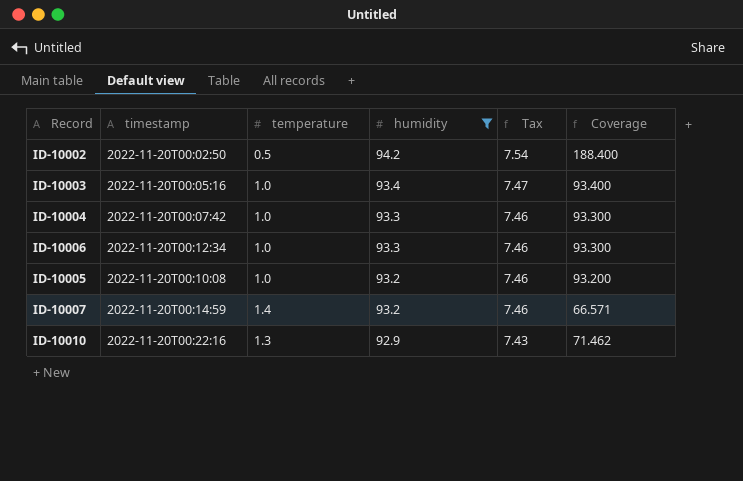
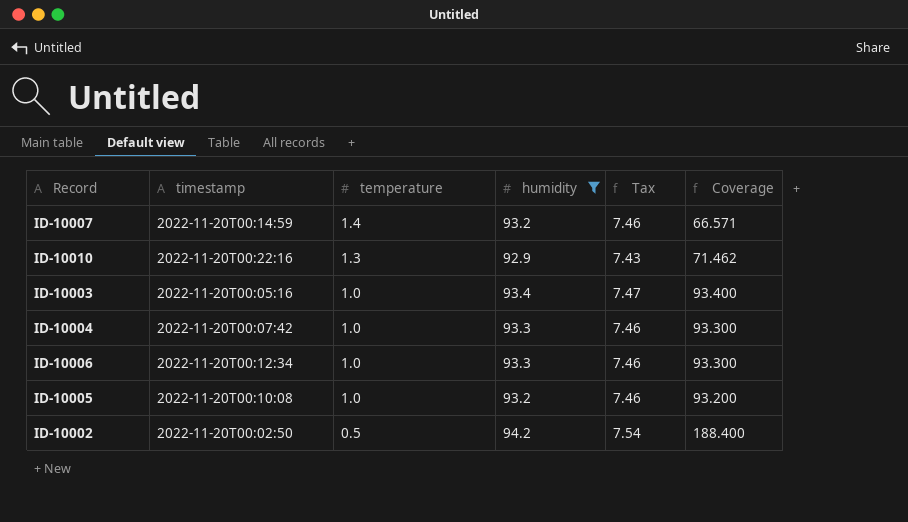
row order: humidity descending -> temperature descending

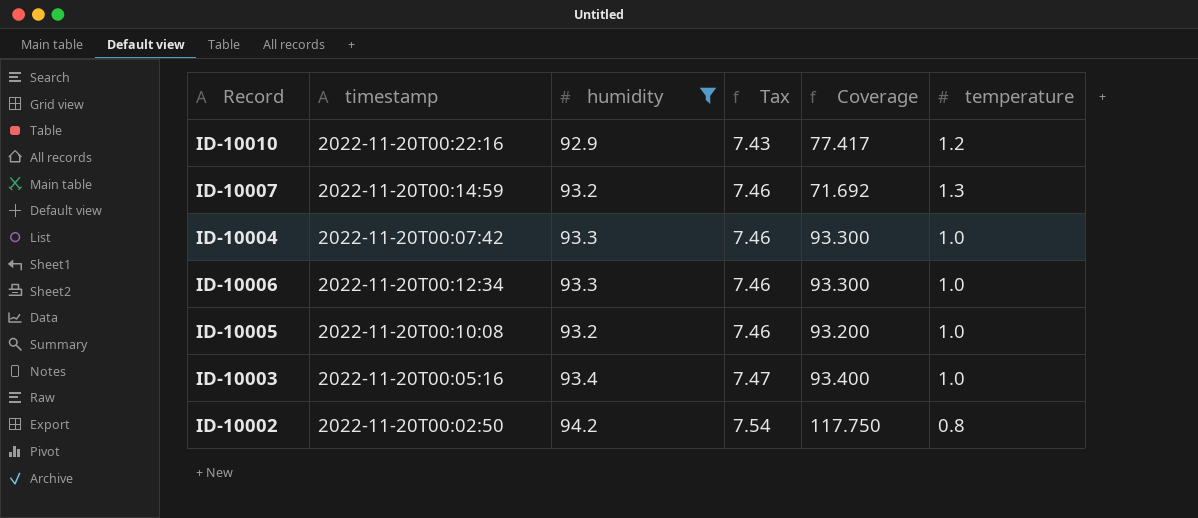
row order: temperature descending -> Tax ascending
column temperature | position: 3 -> 6
ID-10010 | Coverage: 71.462 -> 77.417
ID-10010 | temperature: 1.3 -> 1.2
ID-10007 | Coverage: 66.571 -> 71.692
ID-10007 | temperature: 1.4 -> 1.3
ID-10002 | Coverage: 188.400 -> 117.750
ID-10002 | temperature: 0.5 -> 0.8

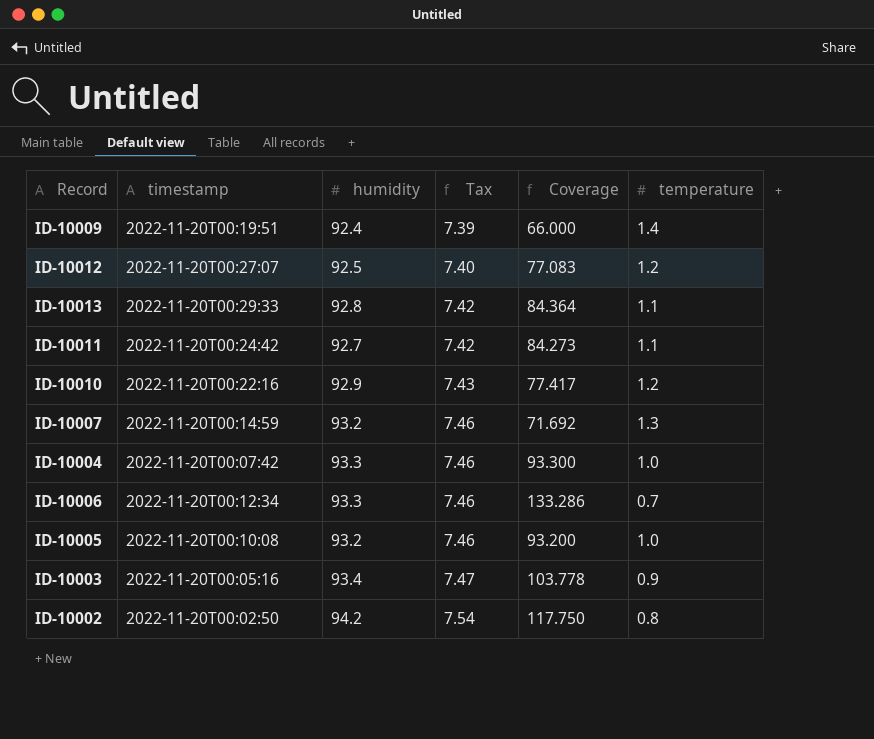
filter: humidity >= 92.9 -> none
ID-10006 | Coverage: 93.300 -> 133.286
ID-10006 | temperature: 1.0 -> 0.7
ID-10003 | Coverage: 93.400 -> 103.778
ID-10003 | temperature: 1.0 -> 0.9

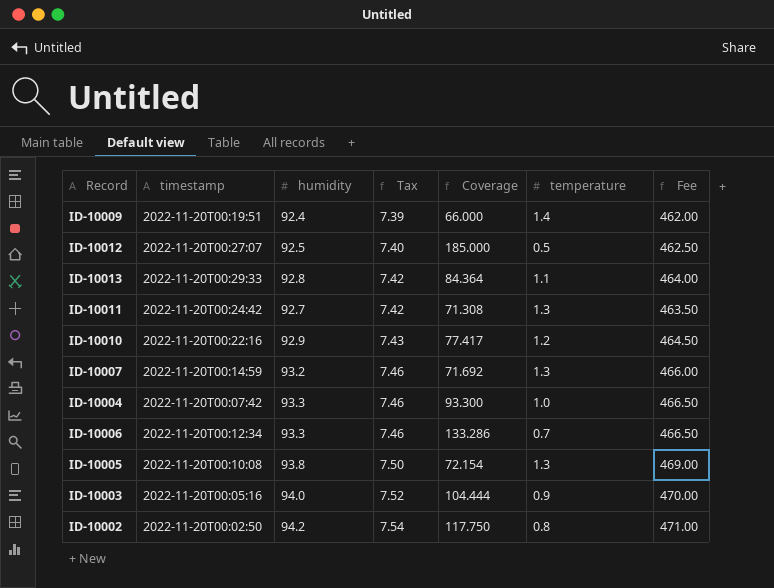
column Fee | formula: none -> [humidity] * 5
ID-10012 | Coverage: 77.083 -> 185.000
ID-10012 | temperature: 1.2 -> 0.5
ID-10011 | Coverage: 84.273 -> 71.308
ID-10011 | temperature: 1.1 -> 1.3
ID-10005 | humidity: 93.2 -> 93.8
ID-10005 | Tax: 7.46 -> 7.50
ID-10005 | Coverage: 93.200 -> 72.154
ID-10005 | temperature: 1.0 -> 1.3
ID-10003 | humidity: 93.4 -> 94.0
ID-10003 | Tax: 7.47 -> 7.52
ID-10003 | Coverage: 103.778 -> 104.444

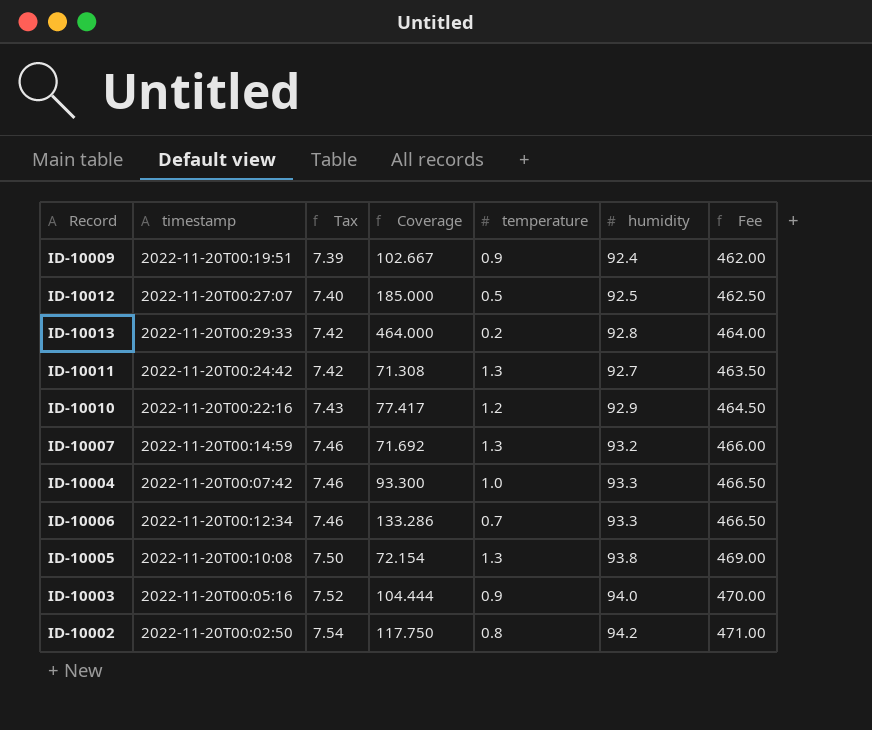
column humidity | position: 3 -> 6
ID-10009 | Coverage: 66.000 -> 102.667
ID-10009 | temperature: 1.4 -> 0.9
ID-10013 | Coverage: 84.364 -> 464.000
ID-10013 | temperature: 1.1 -> 0.2

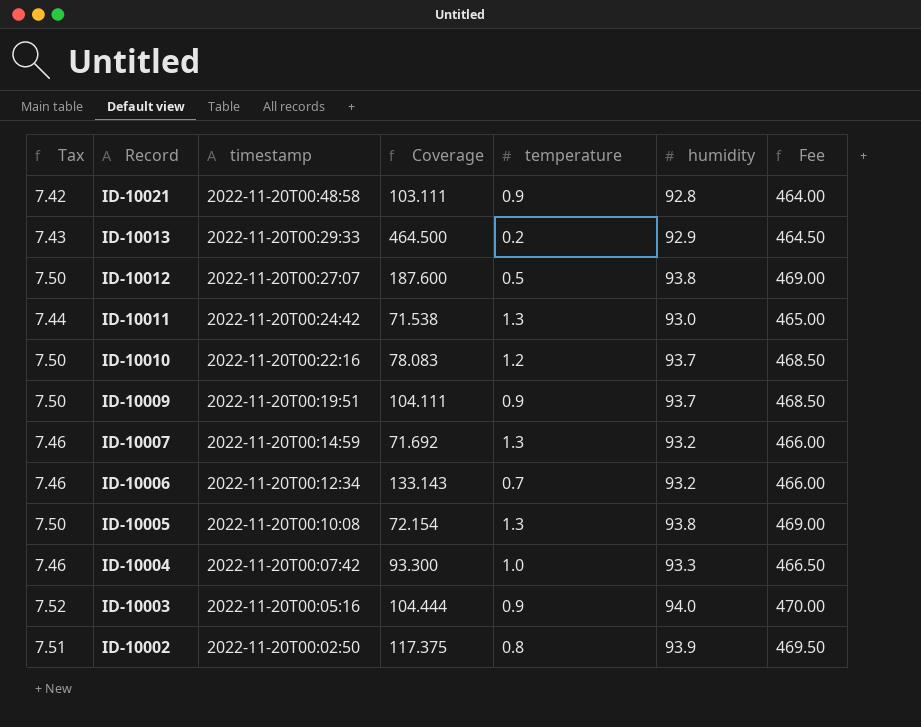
row order: Tax ascending -> Record descending
column Tax | position: 3 -> 1
row ID-10021: none -> 7.42 | 2022-11-20T00:48:58 | 103.111 | 0.9 | 92.8 | 464.00
ID-10013 | Tax: 7.42 -> 7.43
ID-10013 | Coverage: 464.000 -> 464.500
ID-10013 | humidity: 92.8 -> 92.9
ID-10013 | Fee: 464.00 -> 464.50
ID-10012 | Tax: 7.40 -> 7.50
ID-10012 | Coverage: 185.000 -> 187.600
ID-10012 | humidity: 92.5 -> 93.8
ID-10012 | Fee: 462.50 -> 469.00
ID-10011 | Tax: 7.42 -> 7.44
ID-10011 | Coverage: 71.308 -> 71.538
ID-10011 | humidity: 92.7 -> 93.0
ID-10011 | Fee: 463.50 -> 465.00
ID-10010 | Tax: 7.43 -> 7.50
ID-10010 | Coverage: 77.417 -> 78.083
ID-10010 | humidity: 92.9 -> 93.7
ID-10010 | Fee: 464.50 -> 468.50
ID-10009 | Tax: 7.39 -> 7.50
ID-10009 | Coverage: 102.667 -> 104.111
ID-10009 | humidity: 92.4 -> 93.7
ID-10009 | Fee: 462.00 -> 468.50
ID-10006 | Coverage: 133.286 -> 133.143
ID-10006 | humidity: 93.3 -> 93.2
ID-10006 | Fee: 466.50 -> 466.00
ID-10002 | Tax: 7.54 -> 7.51
ID-10002 | Coverage: 117.750 -> 117.375
ID-10002 | humidity: 94.2 -> 93.9
ID-10002 | Fee: 471.00 -> 469.50

